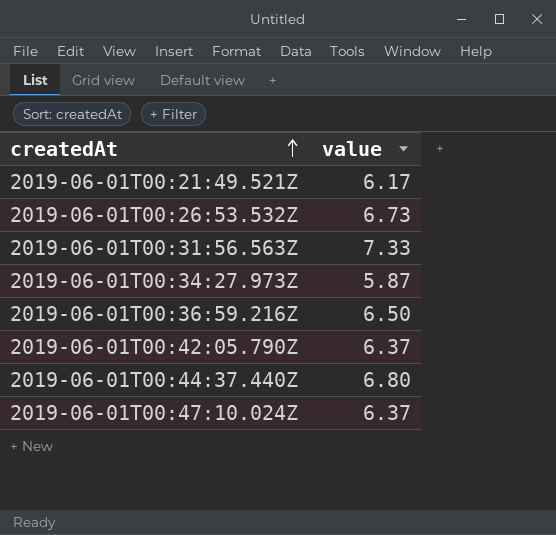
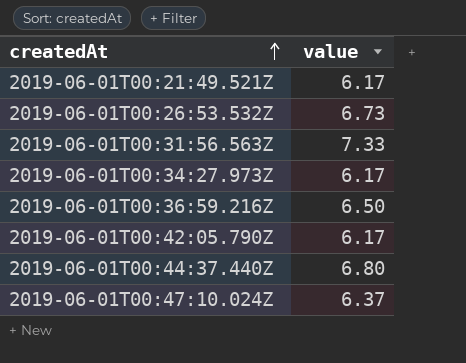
2019-06-01T00:34:27.973Z | value: 5.87 -> 6.17
2019-06-01T00:42:05.790Z | value: 6.37 -> 6.17

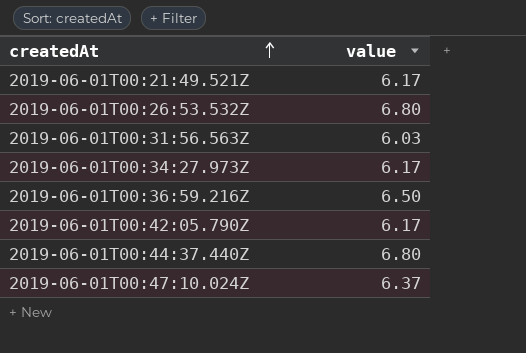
2019-06-01T00:26:53.532Z | value: 6.73 -> 6.80
2019-06-01T00:31:56.563Z | value: 7.33 -> 6.03

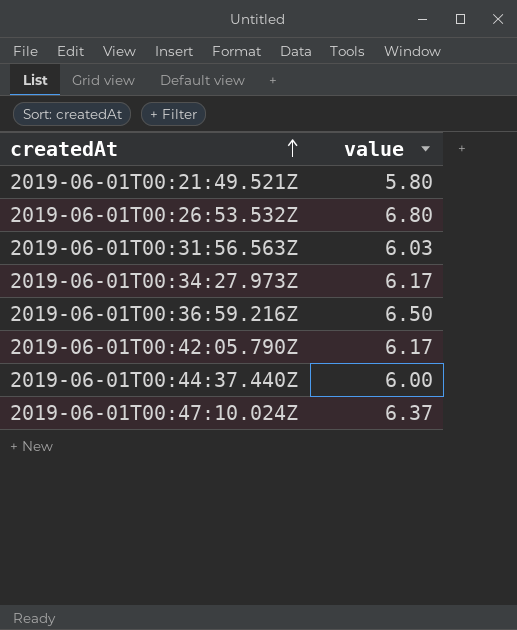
2019-06-01T00:21:49.521Z | value: 6.17 -> 5.80
2019-06-01T00:44:37.440Z | value: 6.80 -> 6.00

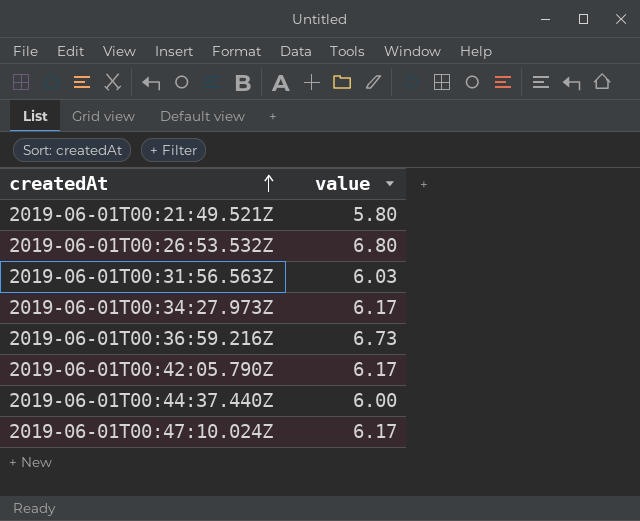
2019-06-01T00:36:59.216Z | value: 6.50 -> 6.73
2019-06-01T00:47:10.024Z | value: 6.37 -> 6.17

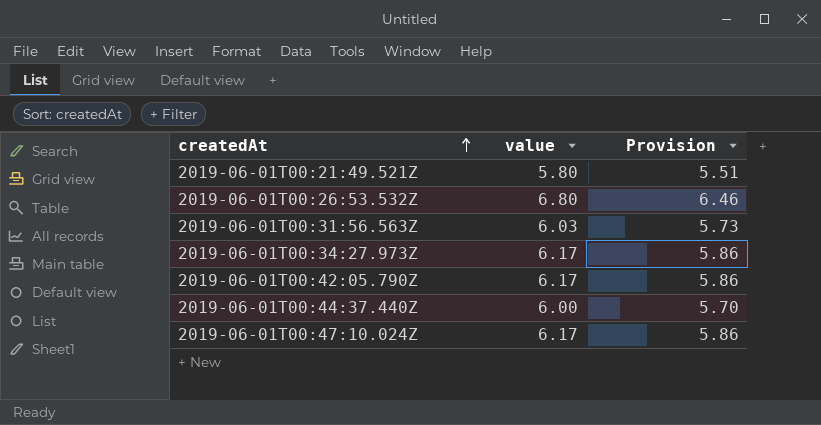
column Provision | formula: none -> [value] * 0.95
row 2019-06-01T00:36:59.216Z: 6.73 -> none

